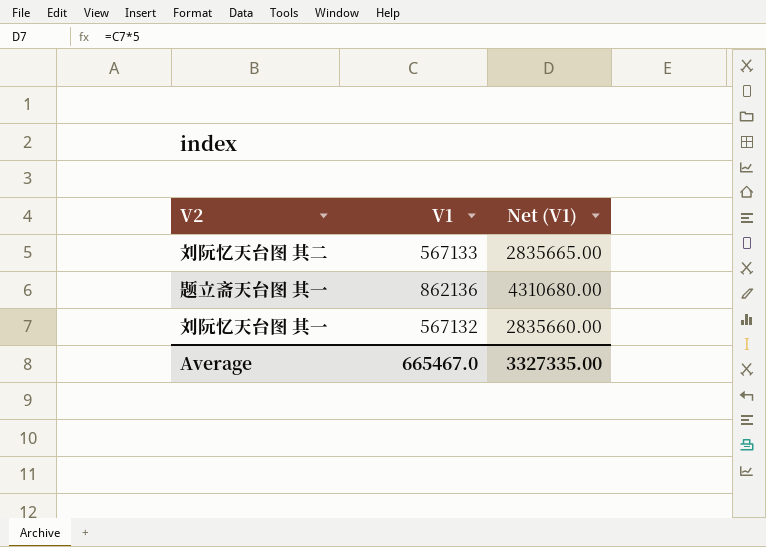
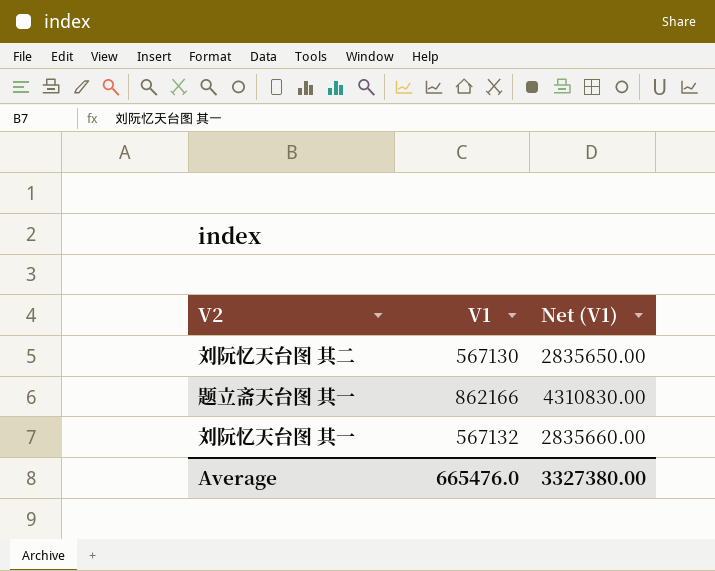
刘阮忆天台图 其二 | V1: 567133 -> 567130
刘阮忆天台图 其二 | Net (V1): 2835665.00 -> 2835650.00
题立斋天台图 其一 | V1: 862136 -> 862166
题立斋天台图 其一 | Net (V1): 4310680.00 -> 4310830.00
Average | V1: 665467.0 -> 665476.0
Average | Net (V1): 3327335.00 -> 3327380.00

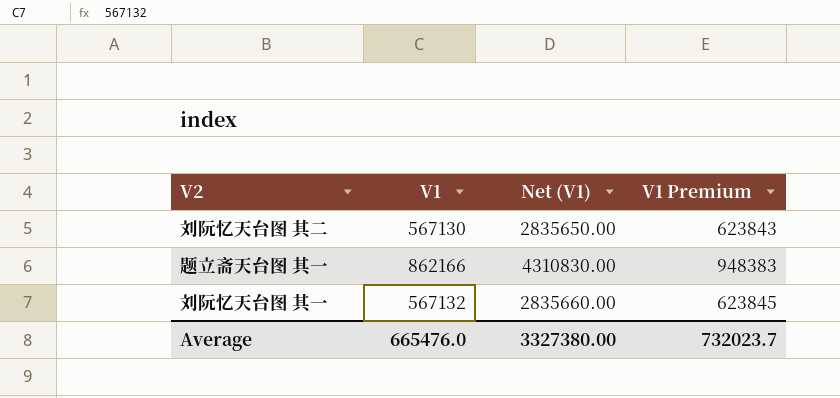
column V1 Premium | formula: none -> [V1] * 1.1

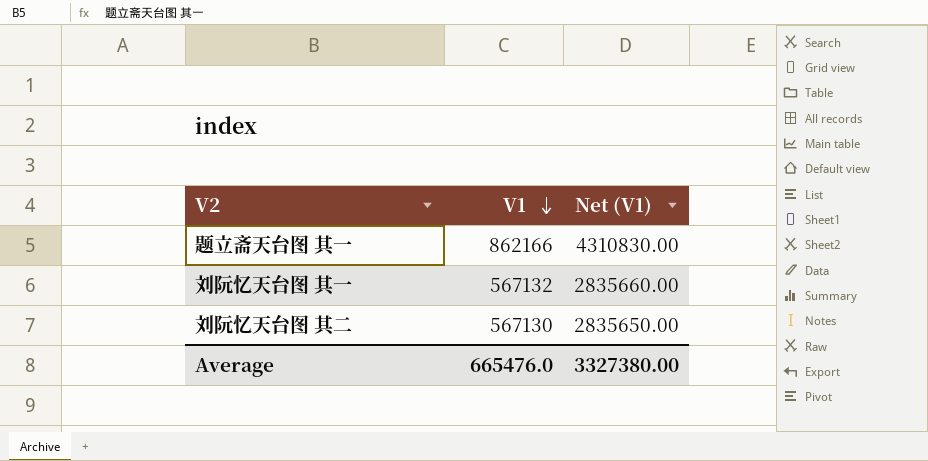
row order: none -> V1 descending
column V1 Premium | formula: [V1] * 1.1 -> none

